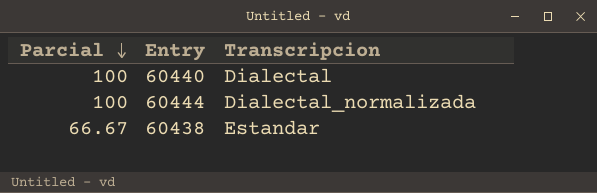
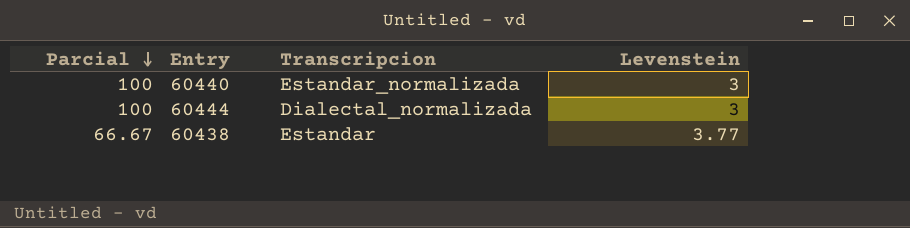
column Levenstein | position: none -> 4
60440 | Transcripcion: Dialectal -> Estandar_normalizada

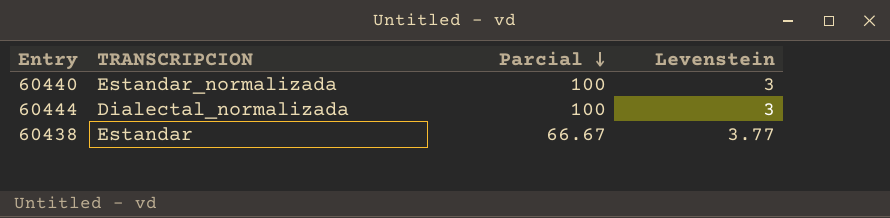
column name: Transcripcion -> TRANSCRIPCION
column Parcial | position: 1 -> 3

